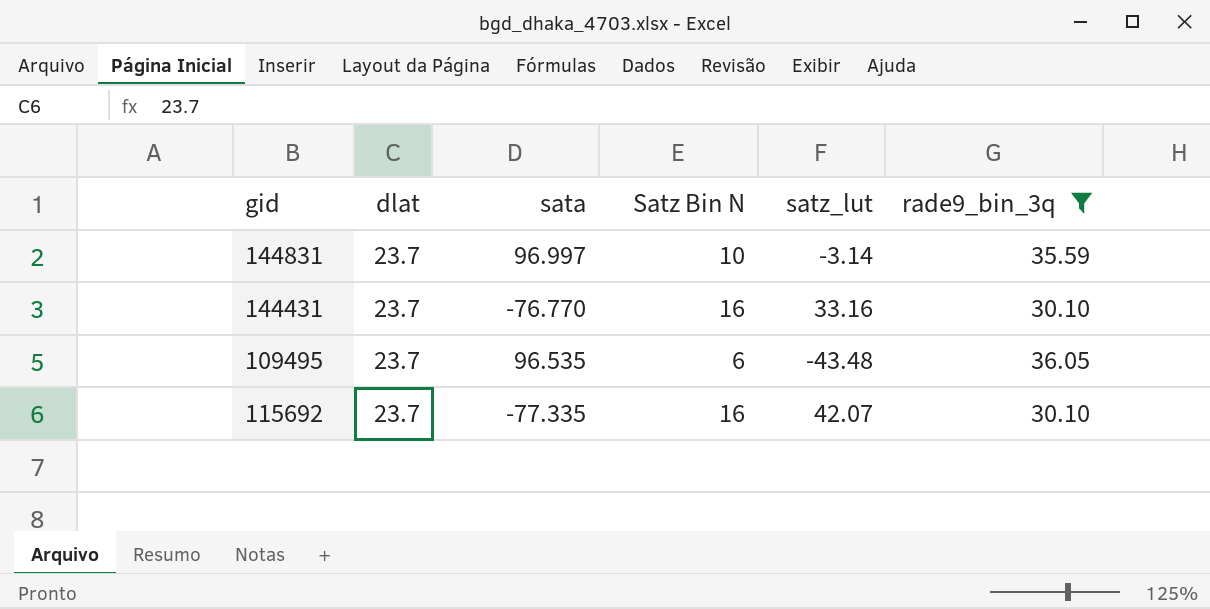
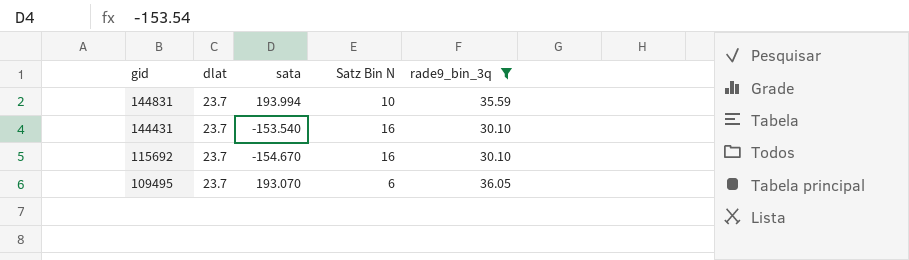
row order: none -> gid descending
column satz_lut | position: 5 -> none
144831 | sata: 96.997 -> 193.994
144431 | sata: -76.770 -> -153.540
115692 | sata: -77.335 -> -154.670
109495 | sata: 96.535 -> 193.070

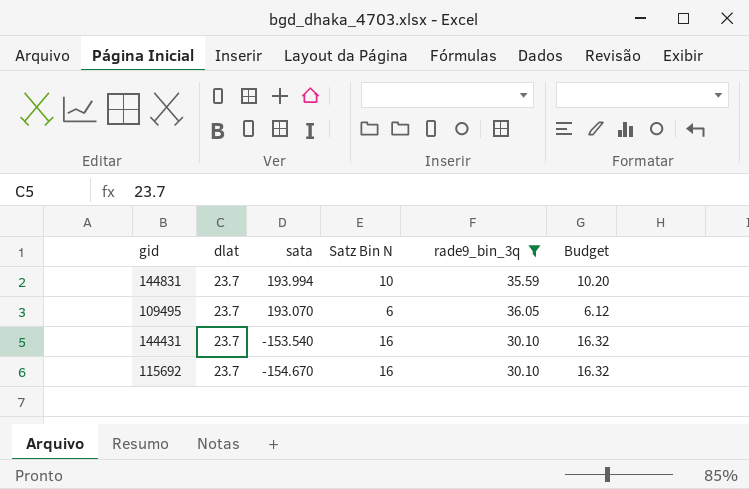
row order: gid descending -> sata descending
column Budget | formula: none -> [Satz Bin N] * 1.02

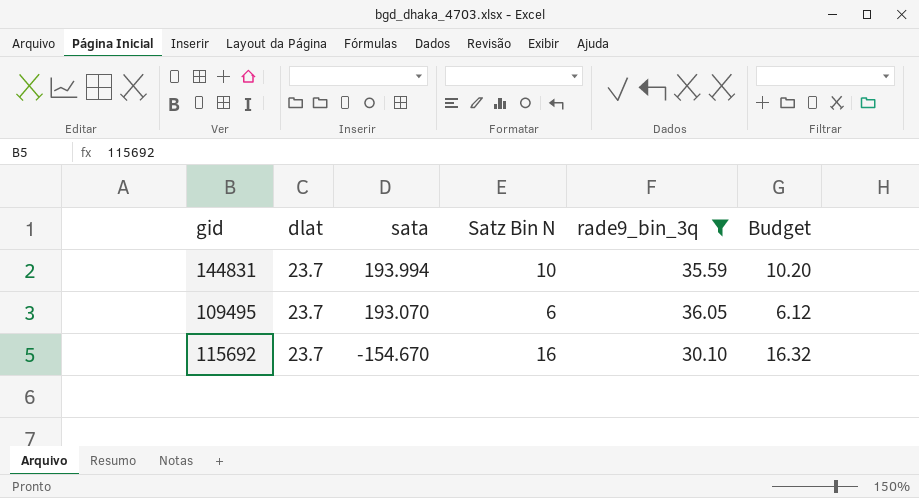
row 144431: 23.7 | -153.540 | 16 | 30.10 | 16.32 -> none

